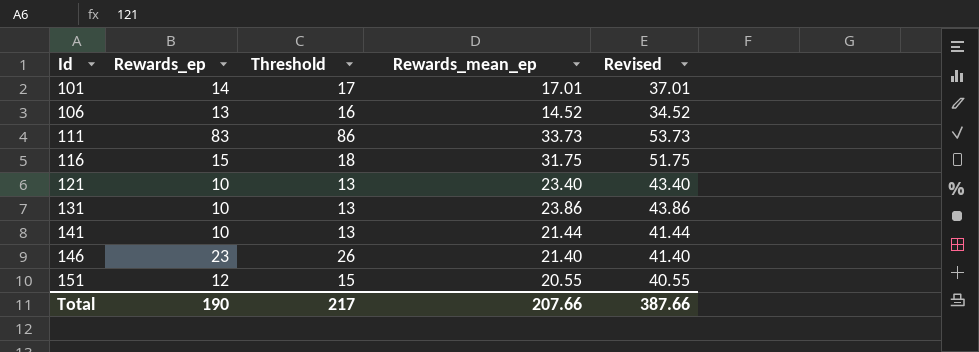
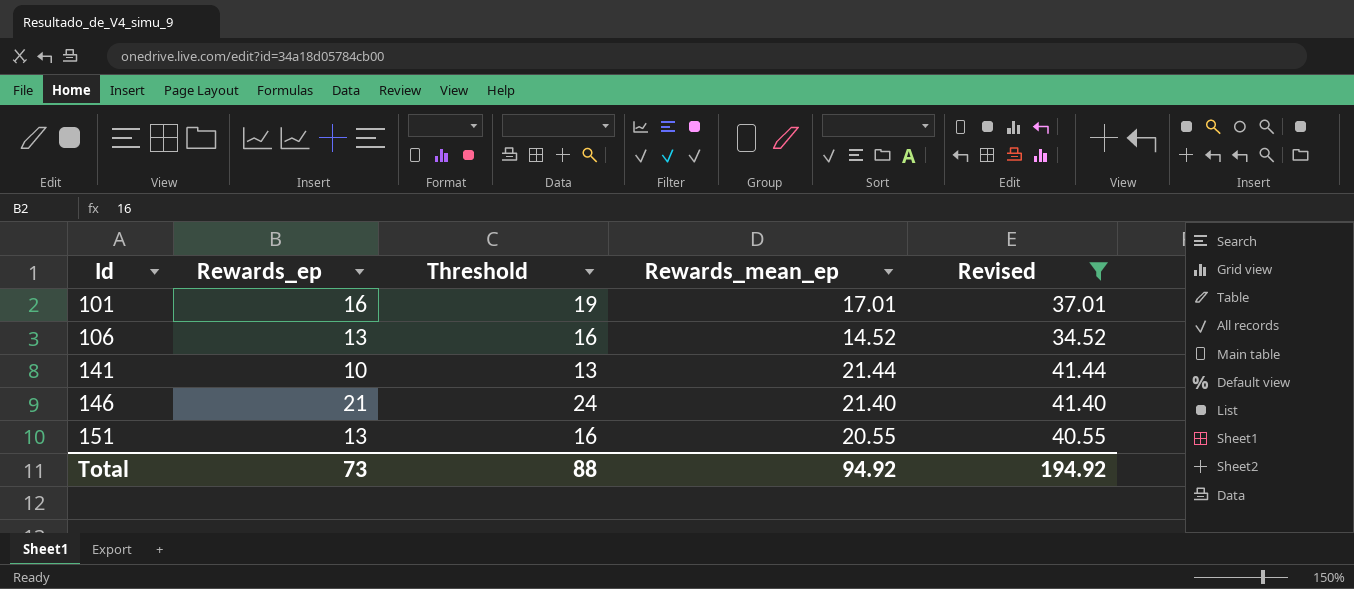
filter: none -> Revised <= 41.44
101 | Rewards_ep: 14 -> 16
101 | Threshold: 17 -> 19
146 | Rewards_ep: 23 -> 21
146 | Threshold: 26 -> 24
151 | Rewards_ep: 12 -> 13
151 | Threshold: 15 -> 16
Total | Rewards_ep: 190 -> 73
Total | Threshold: 217 -> 88
Total | Rewards_mean_ep: 207.66 -> 94.92
Total | Revised: 387.66 -> 194.92

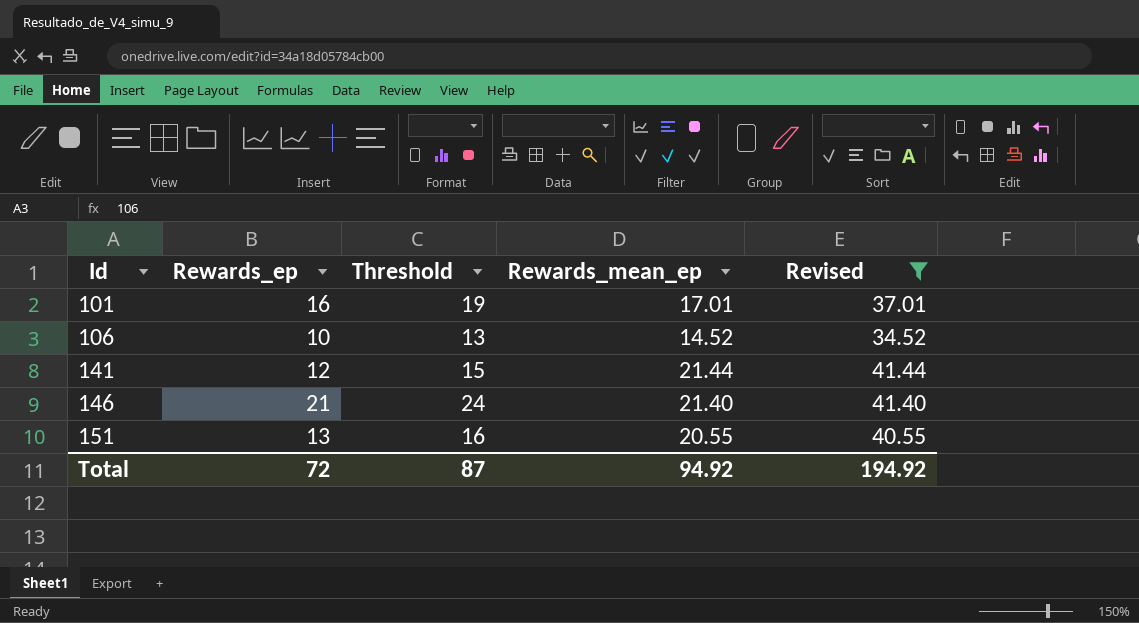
106 | Rewards_ep: 13 -> 10
106 | Threshold: 16 -> 13
141 | Rewards_ep: 10 -> 12
141 | Threshold: 13 -> 15
Total | Rewards_ep: 73 -> 72
Total | Threshold: 88 -> 87

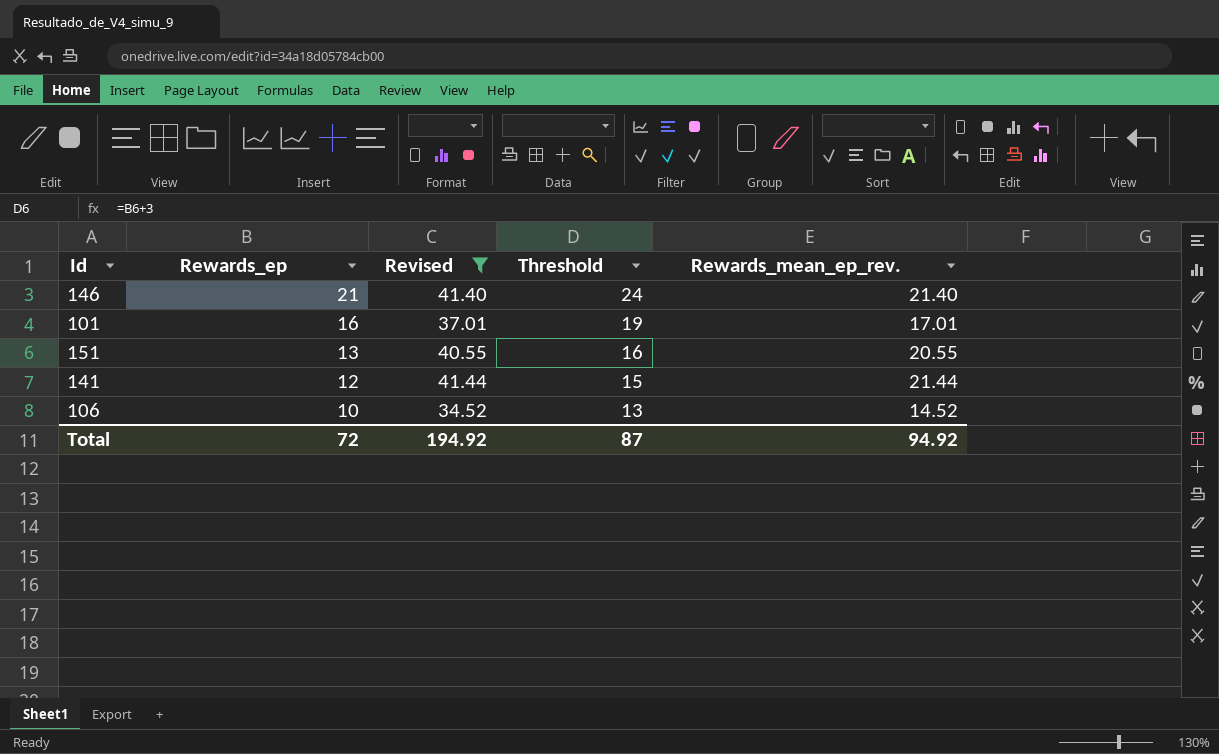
row order: Id ascending -> Rewards_ep descending
column Revised | position: 5 -> 3
column name: Rewards_mean_ep -> Rewards_mean_ep_rev.

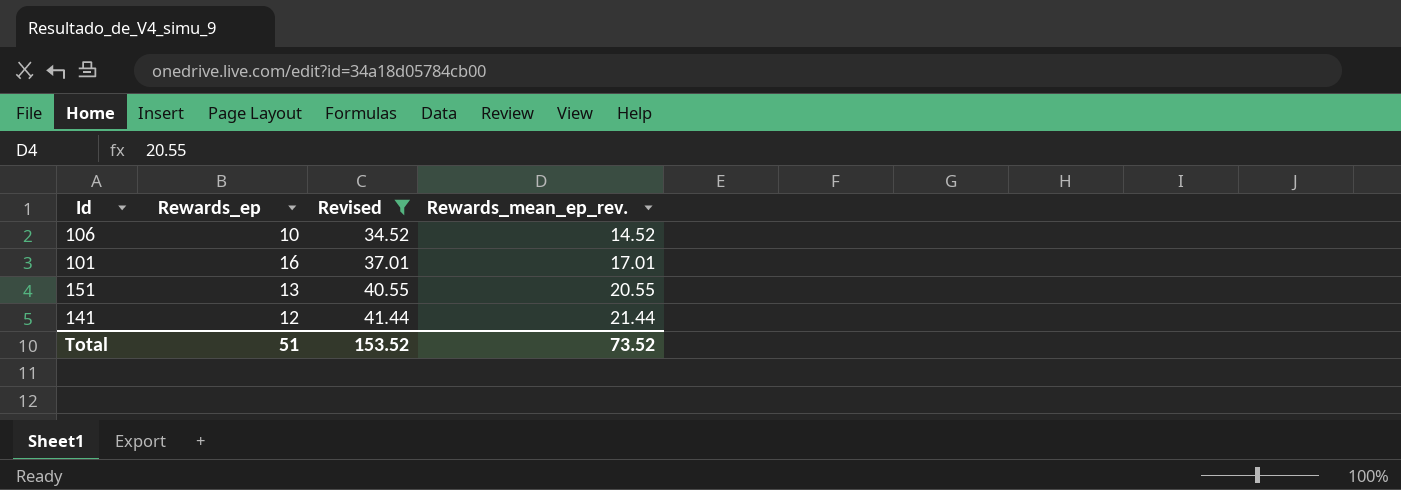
row order: Rewards_ep descending -> Revised ascending
column Threshold | formula: [Rewards_ep] + 3 -> none
row 146: 21 | 41.40 | 24 | 21.40 -> none
Total | Rewards_ep: 72 -> 51
Total | Revised: 194.92 -> 153.52
Total | Rewards_mean_ep_rev.: 94.92 -> 73.52

